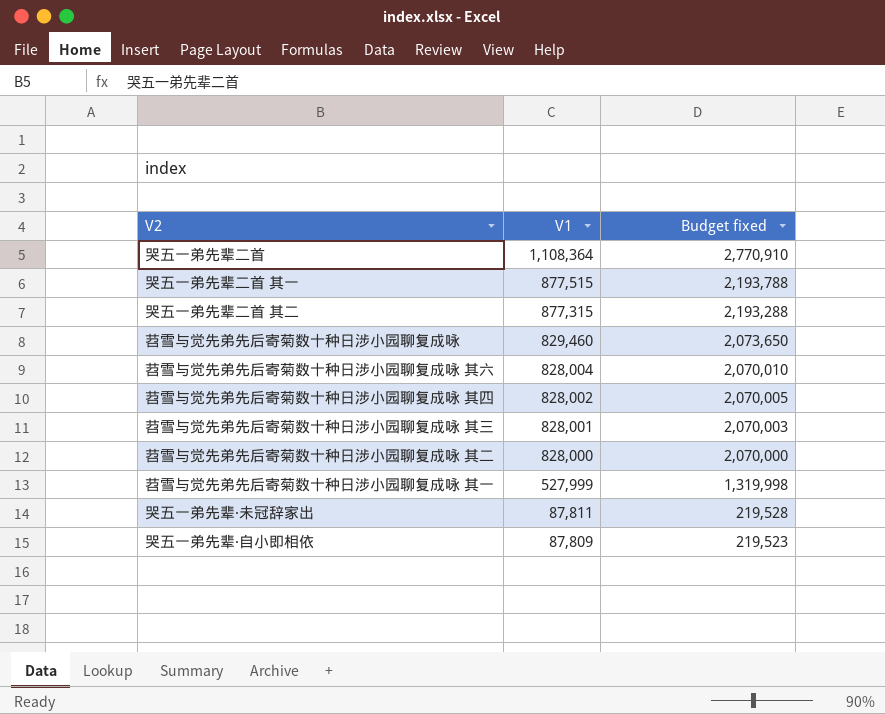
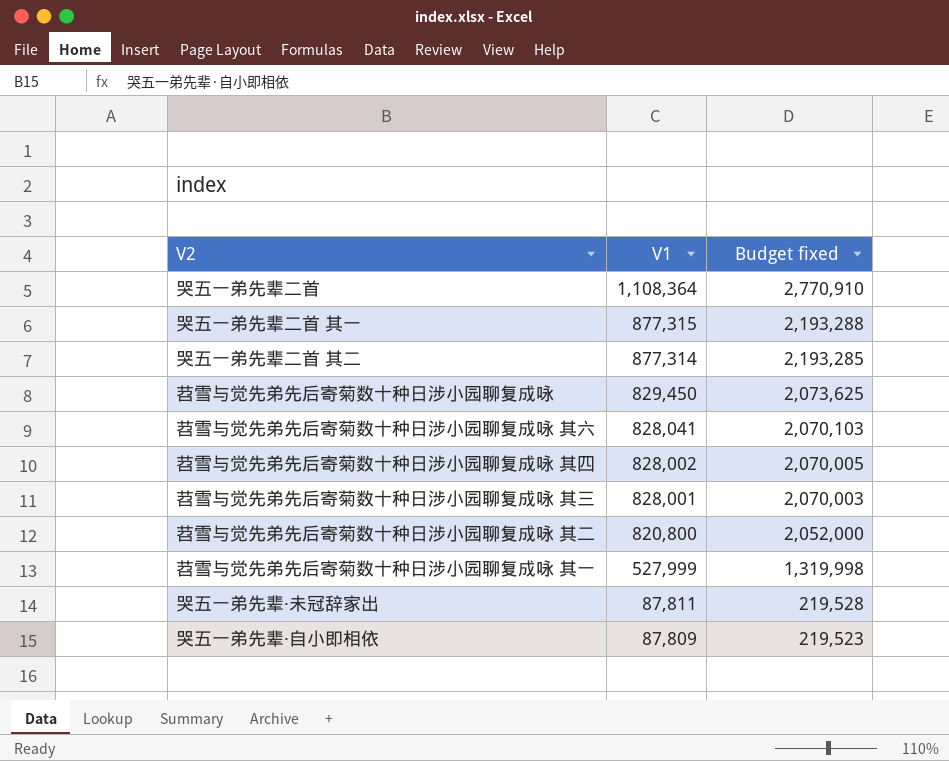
哭五一弟先辈二首 其一 | V1: 877,515 -> 877,315
哭五一弟先辈二首 其一 | Budget fixed: 2,193,788 -> 2,193,288
哭五一弟先辈二首 其二 | V1: 877,315 -> 877,314
哭五一弟先辈二首 其二 | Budget fixed: 2,193,288 -> 2,193,285
苕雪与觉先弟先后寄菊数十种日涉小园聊复成咏 | V1: 829,460 -> 829,450
苕雪与觉先弟先后寄菊数十种日涉小园聊复成咏 | Budget fixed: 2,073,650 -> 2,073,625
苕雪与觉先弟先后寄菊数十种日涉小园聊复成咏 其六 | V1: 828,004 -> 828,041
苕雪与觉先弟先后寄菊数十种日涉小园聊复成咏 其六 | Budget fixed: 2,070,010 -> 2,070,103
苕雪与觉先弟先后寄菊数十种日涉小园聊复成咏 其二 | V1: 828,000 -> 820,800
苕雪与觉先弟先后寄菊数十种日涉小园聊复成咏 其二 | Budget fixed: 2,070,000 -> 2,052,000

